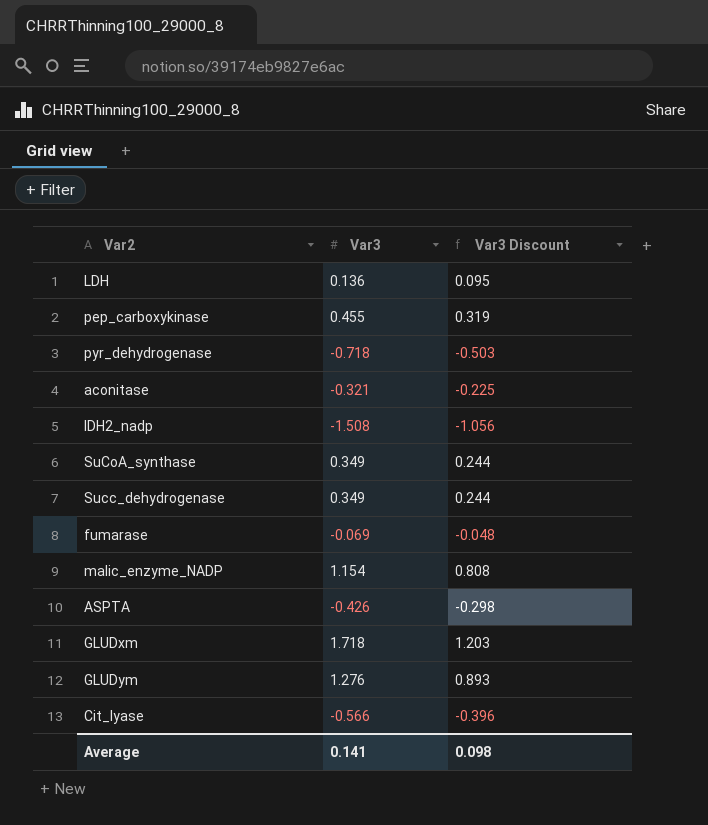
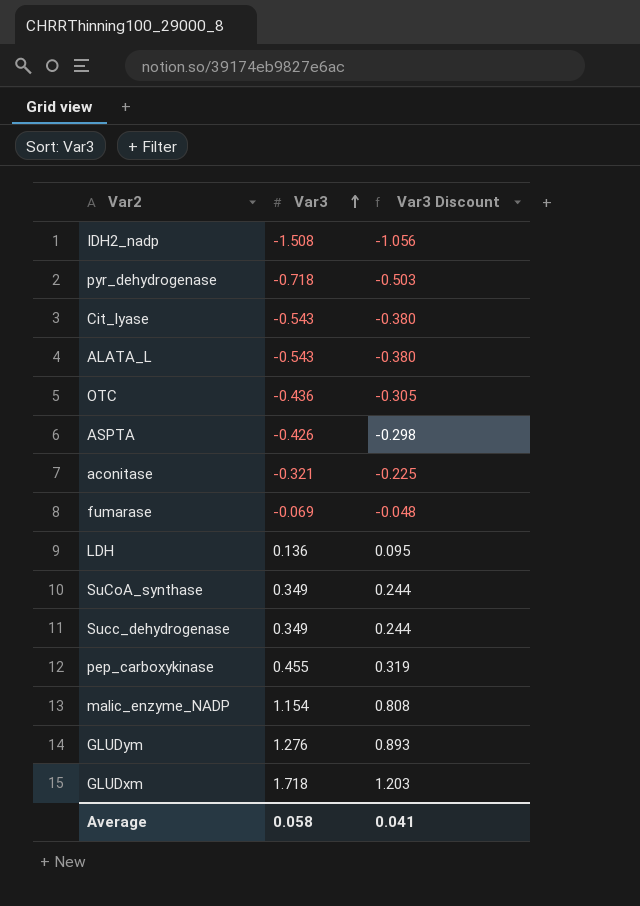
row order: none -> Var3 ascending
Cit_lyase | Var3: -0.566 -> -0.543
Cit_lyase | Var3 Discount: -0.396 -> -0.380
row ALATA_L: none -> -0.543 | -0.380
row OTC: none -> -0.436 | -0.305
Average | Var3: 0.141 -> 0.058
Average | Var3 Discount: 0.098 -> 0.041

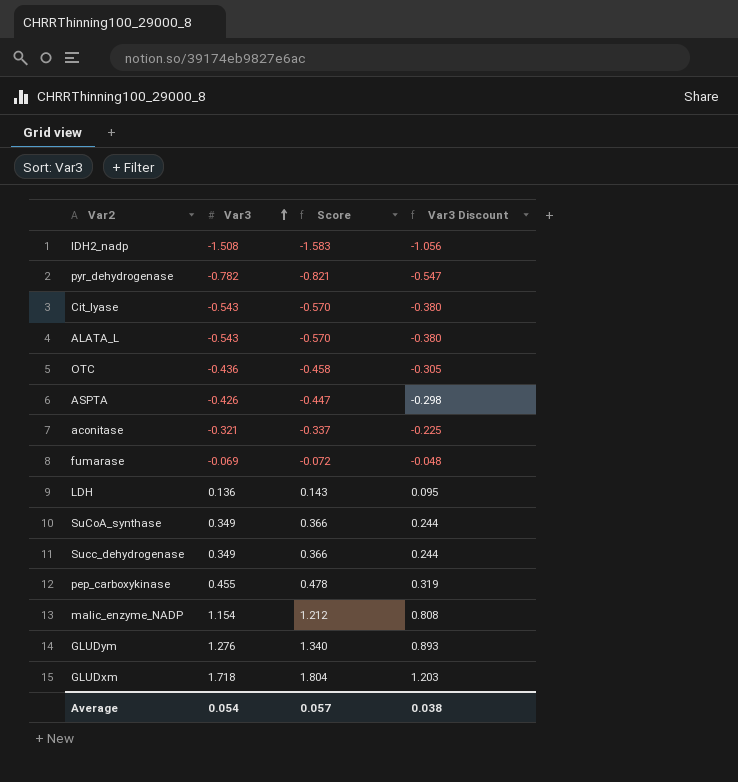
column Score | formula: none -> [Var3] * 1.05
pyr_dehydrogenase | Var3: -0.718 -> -0.782
pyr_dehydrogenase | Var3 Discount: -0.503 -> -0.547
Average | Var3: 0.058 -> 0.054
Average | Var3 Discount: 0.041 -> 0.038

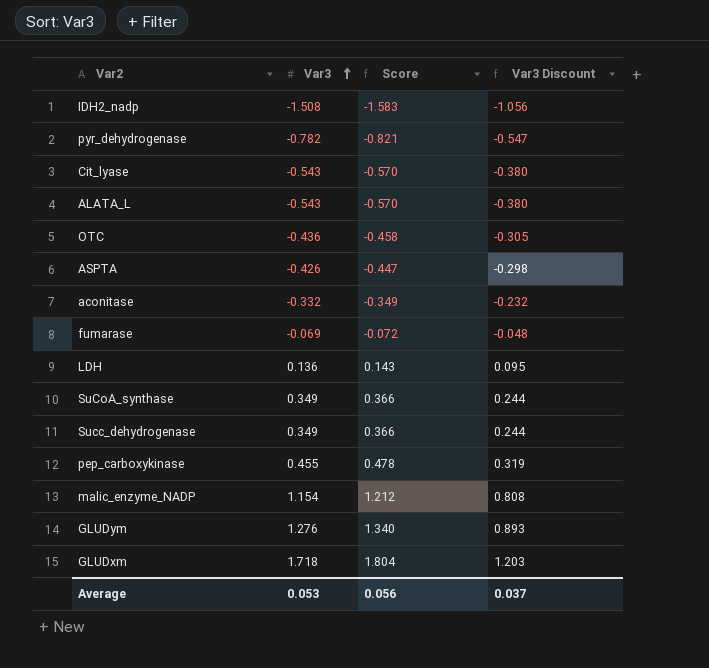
aconitase | Var3: -0.321 -> -0.332
aconitase | Score: -0.337 -> -0.349
aconitase | Var3 Discount: -0.225 -> -0.232
Average | Var3: 0.054 -> 0.053
Average | Score: 0.057 -> 0.056
Average | Var3 Discount: 0.038 -> 0.037

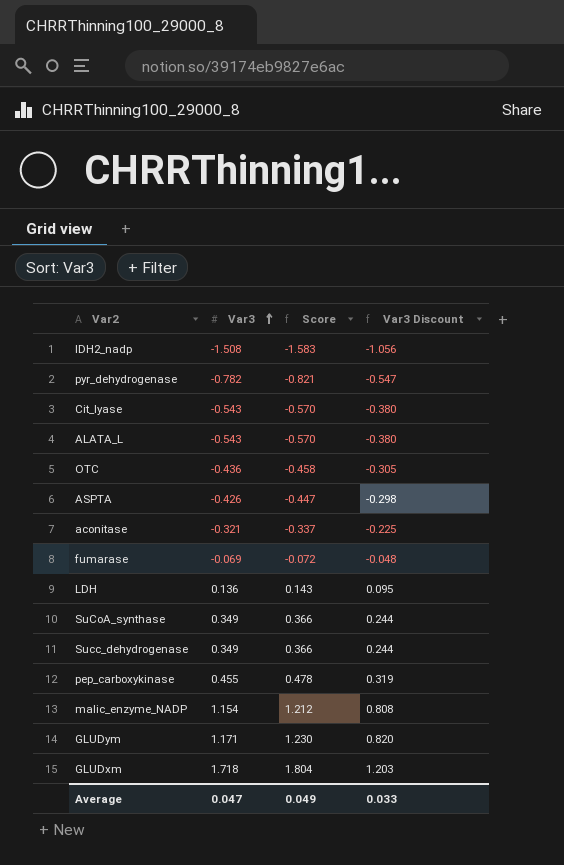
aconitase | Var3: -0.332 -> -0.321
aconitase | Score: -0.349 -> -0.337
aconitase | Var3 Discount: -0.232 -> -0.225
GLUDym | Var3: 1.276 -> 1.171
GLUDym | Score: 1.340 -> 1.230
GLUDym | Var3 Discount: 0.893 -> 0.820
Average | Var3: 0.053 -> 0.047
Average | Score: 0.056 -> 0.049
Average | Var3 Discount: 0.037 -> 0.033

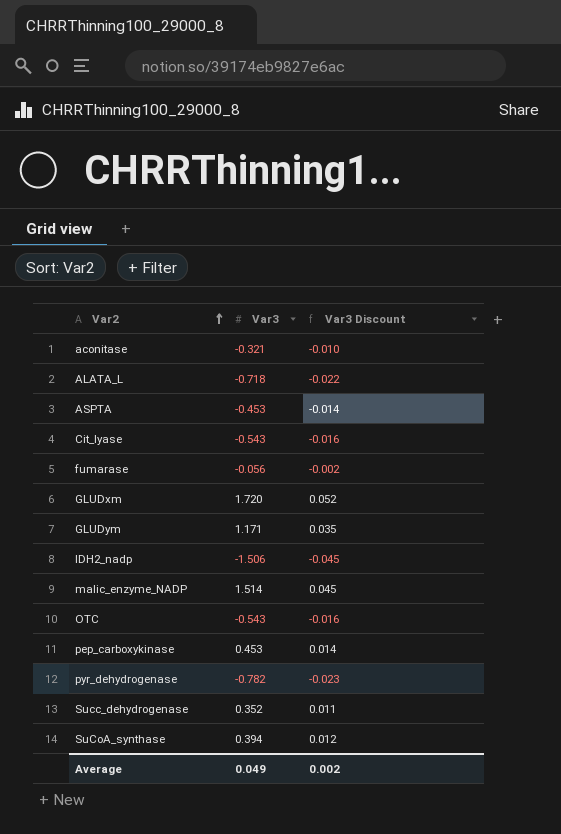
row order: Var3 ascending -> Var2 ascending
column Score | formula: [Var3] * 1.05 -> none
column Var3 Discount | formula: [Var3] * 0.7 -> [Var3] * 0.03
row LDH: 0.136 | 0.143 | 0.095 -> none
ALATA_L | Var3: -0.543 -> -0.718
ASPTA | Var3: -0.426 -> -0.453
fumarase | Var3: -0.069 -> -0.056
GLUDxm | Var3: 1.718 -> 1.720
IDH2_nadp | Var3: -1.508 -> -1.506
malic_enzyme_NADP | Var3: 1.154 -> 1.514
OTC | Var3: -0.436 -> -0.543
pep_carboxykinase | Var3: 0.455 -> 0.453
Succ_dehydrogenase | Var3: 0.349 -> 0.352
SuCoA_synthase | Var3: 0.349 -> 0.394
Average | Var3: 0.047 -> 0.049
Average | Var3 Discount: 0.033 -> 0.002

